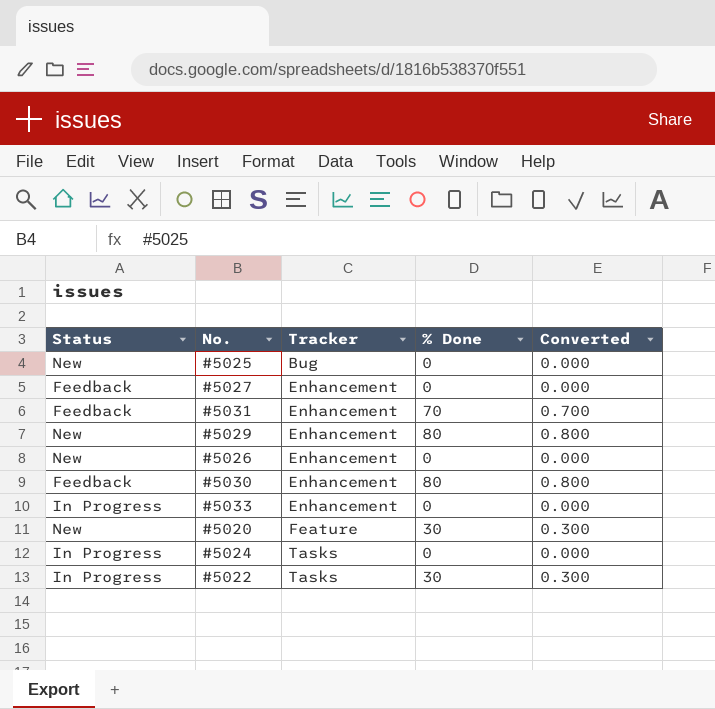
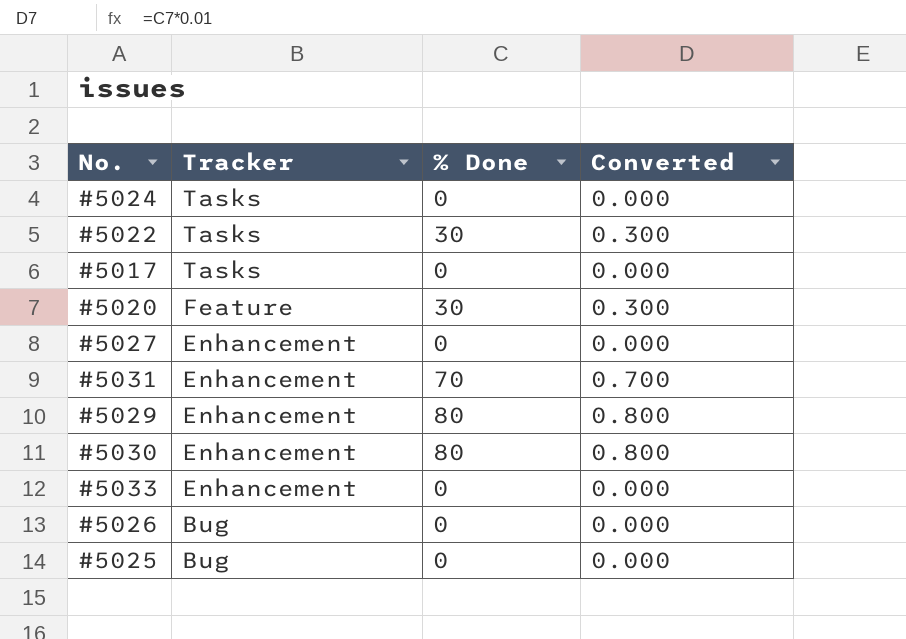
row order: Tracker ascending -> Tracker descending
column Status | position: 1 -> none
row #5017: none -> Tasks | 0 | 0.000
#5026 | Tracker: Enhancement -> Bug

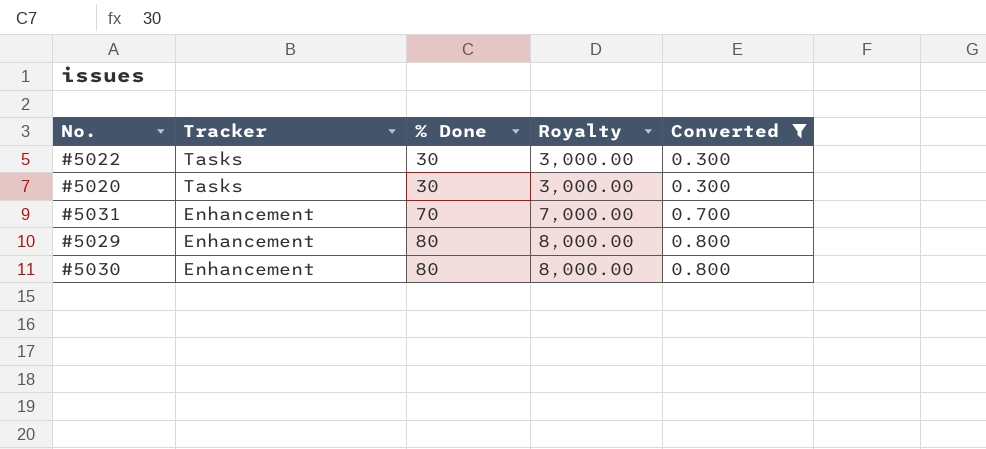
filter: none -> Converted != 0.000
column Royalty | formula: none -> [% Done] * 100
#5020 | Tracker: Feature -> Tasks

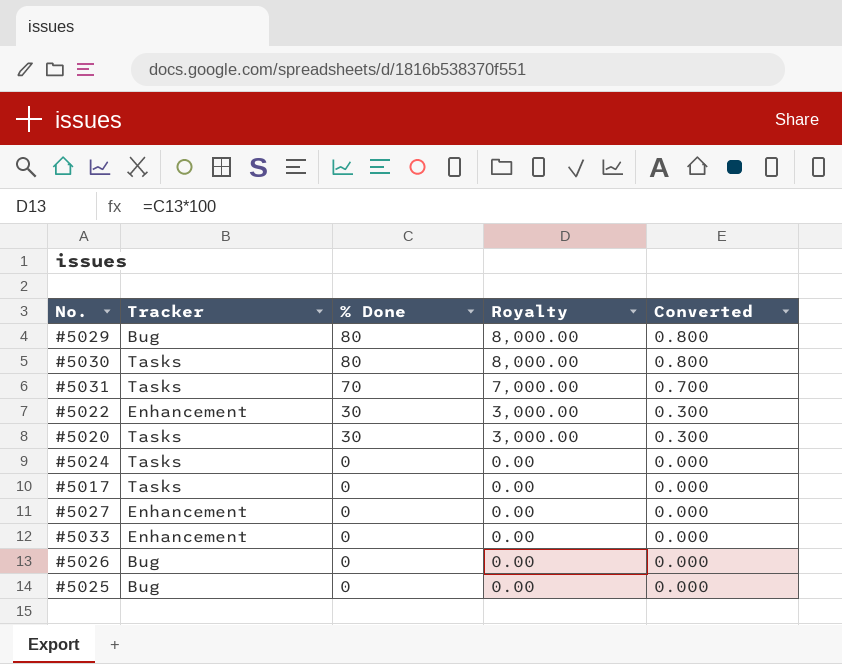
filter: Converted != 0.000 -> none
row order: Tracker descending -> % Done descending
#5029 | Tracker: Enhancement -> Bug
#5030 | Tracker: Enhancement -> Tasks
#5031 | Tracker: Enhancement -> Tasks
#5022 | Tracker: Tasks -> Enhancement

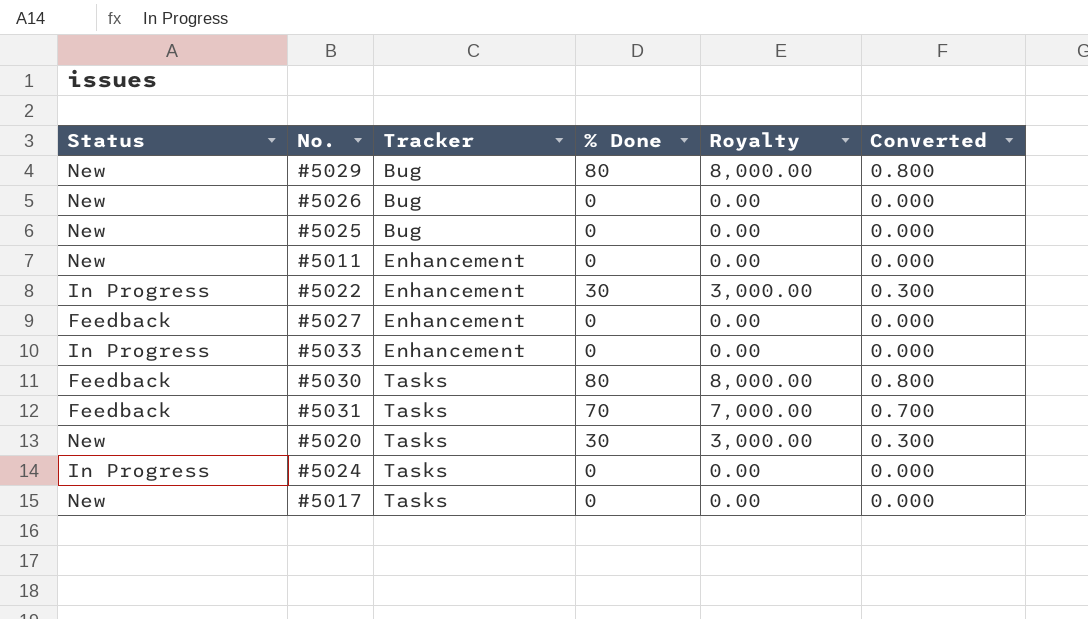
row order: % Done descending -> Tracker ascending
column Status | position: none -> 1
row #5011: none -> New | Enhancement | 0 | 0.00 | 0.000

